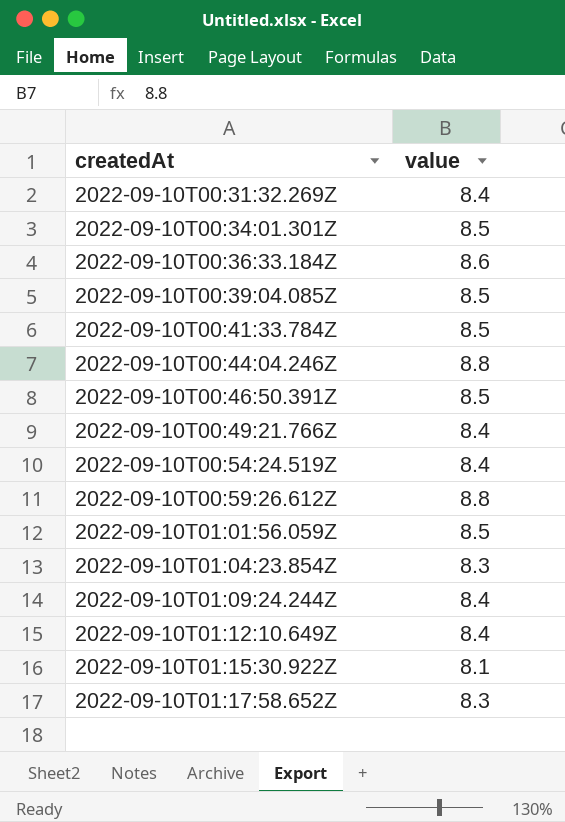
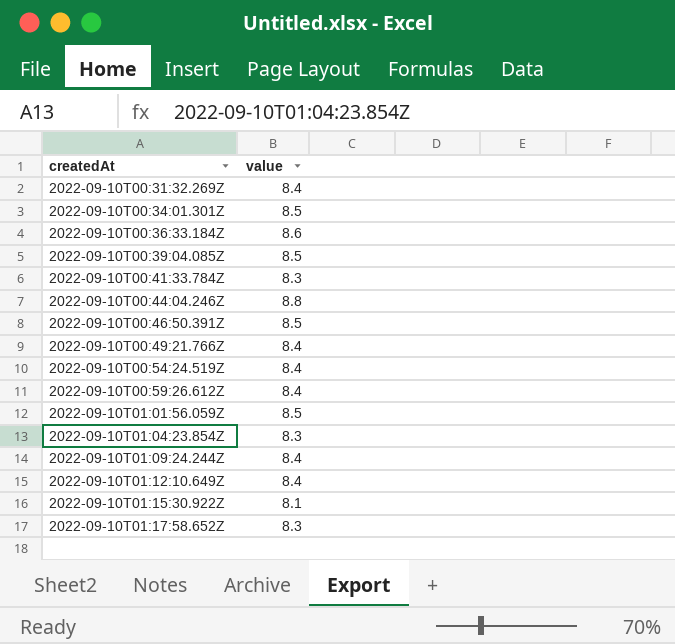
2022-09-10T00:41:33.784Z | value: 8.5 -> 8.3
2022-09-10T00:59:26.612Z | value: 8.8 -> 8.4

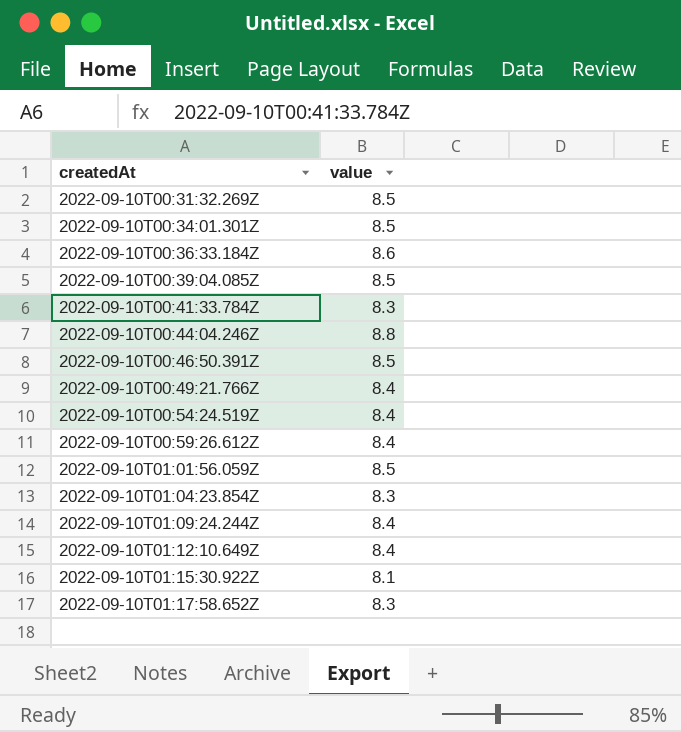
2022-09-10T00:31:32.269Z | value: 8.4 -> 8.5

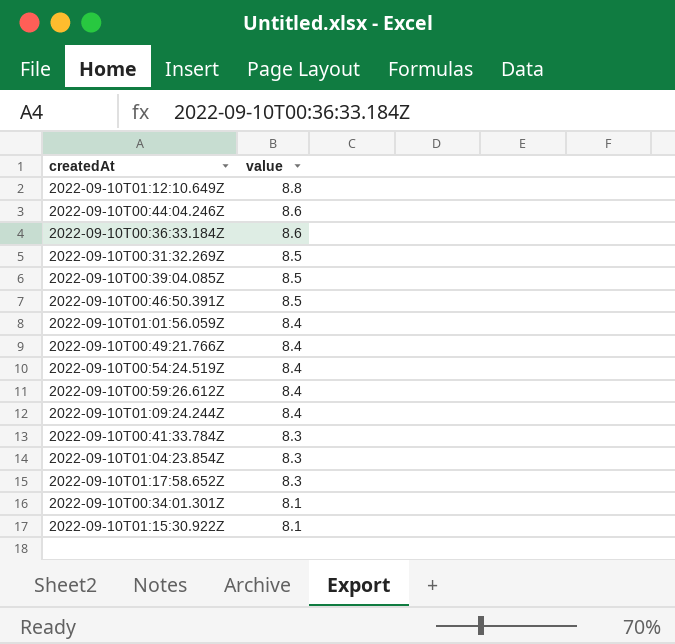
row order: createdAt ascending -> value descending
2022-09-10T01:12:10.649Z | value: 8.4 -> 8.8
2022-09-10T00:44:04.246Z | value: 8.8 -> 8.6
2022-09-10T01:01:56.059Z | value: 8.5 -> 8.4
2022-09-10T00:34:01.301Z | value: 8.5 -> 8.1

